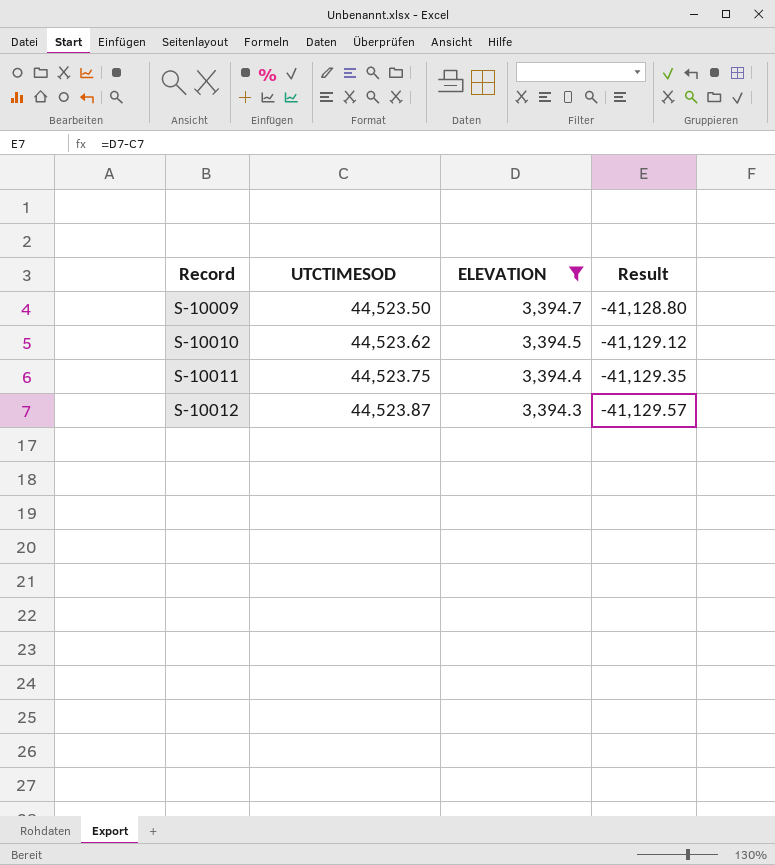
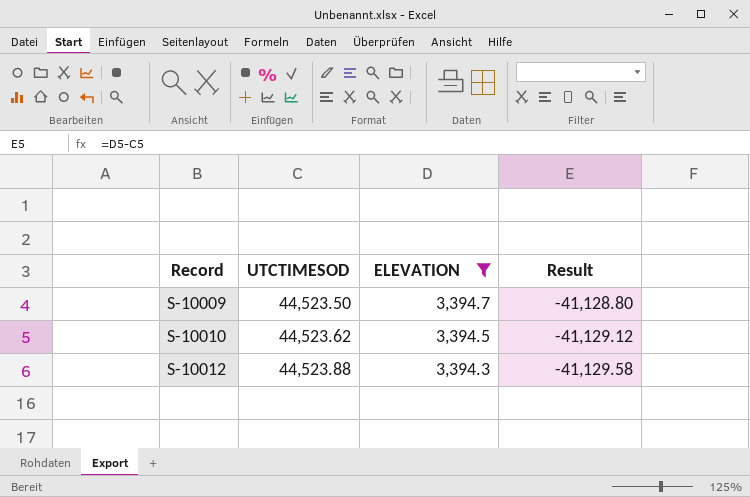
row S-10011: 44,523.75 | 3,394.4 | -41,129.35 -> none
S-10012 | UTCTIMESOD: 44,523.87 -> 44,523.88
S-10012 | Result: -41,129.57 -> -41,129.58

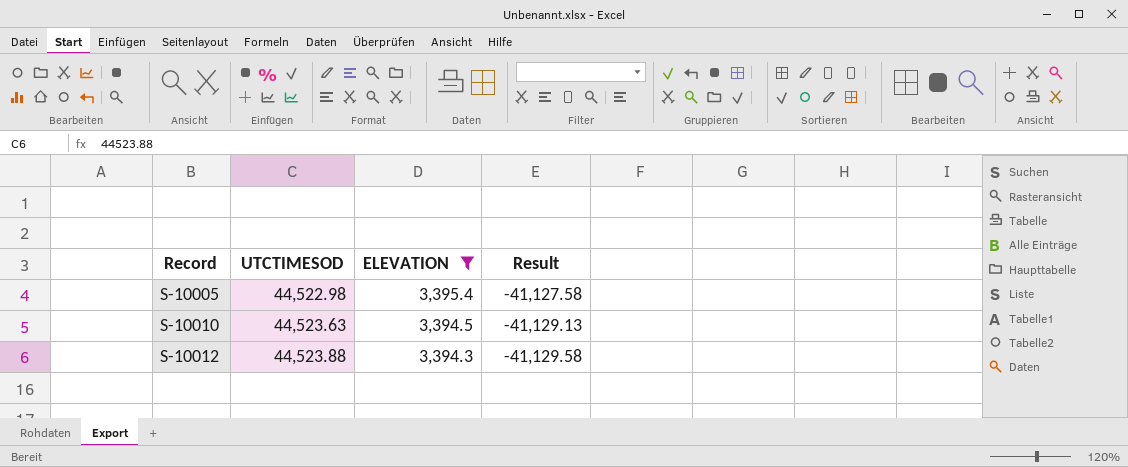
row S-10009: 44,523.50 | 3,394.7 | -41,128.80 -> none
row S-10005: none -> 44,522.98 | 3,395.4 | -41,127.58
S-10010 | UTCTIMESOD: 44,523.62 -> 44,523.63
S-10010 | Result: -41,129.12 -> -41,129.13

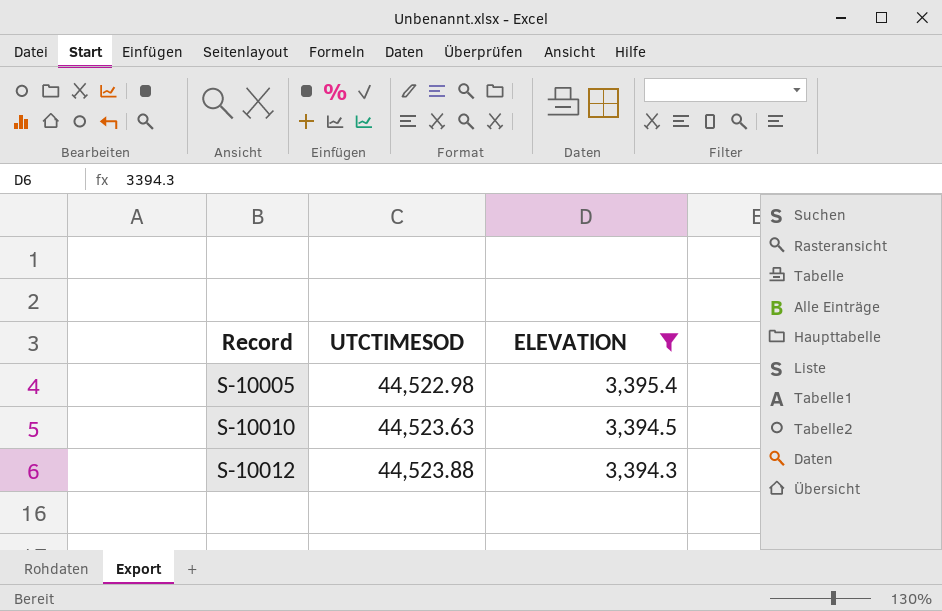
column Result | formula: [ELEVATION] - [UTCTIMESOD] -> none

